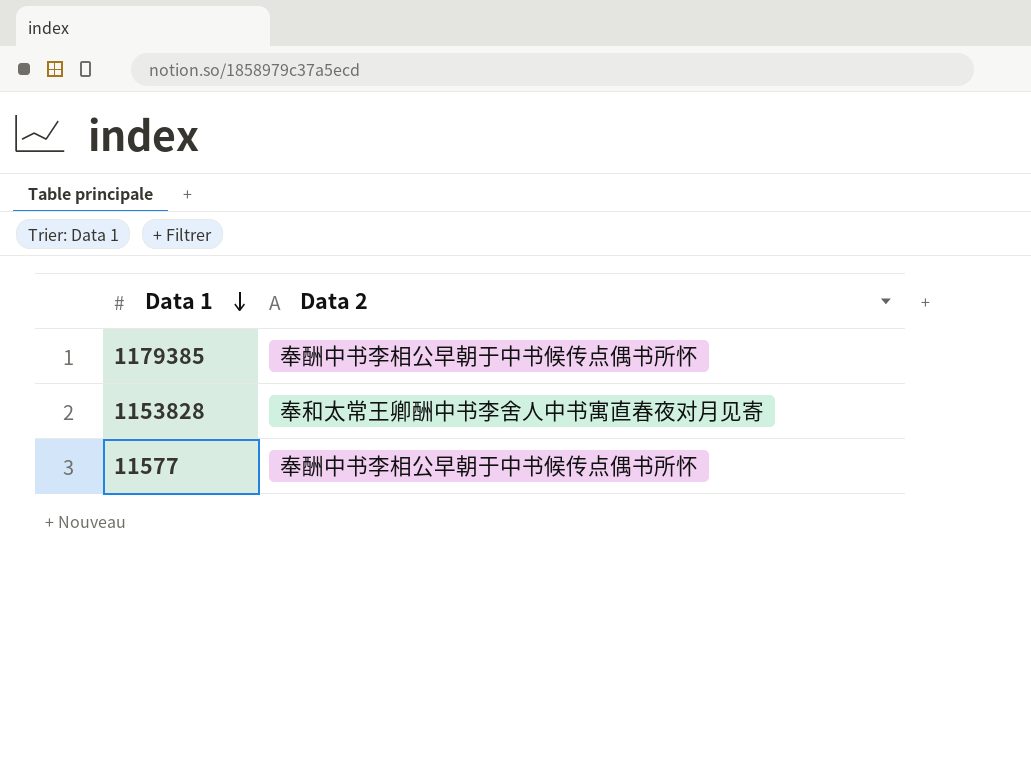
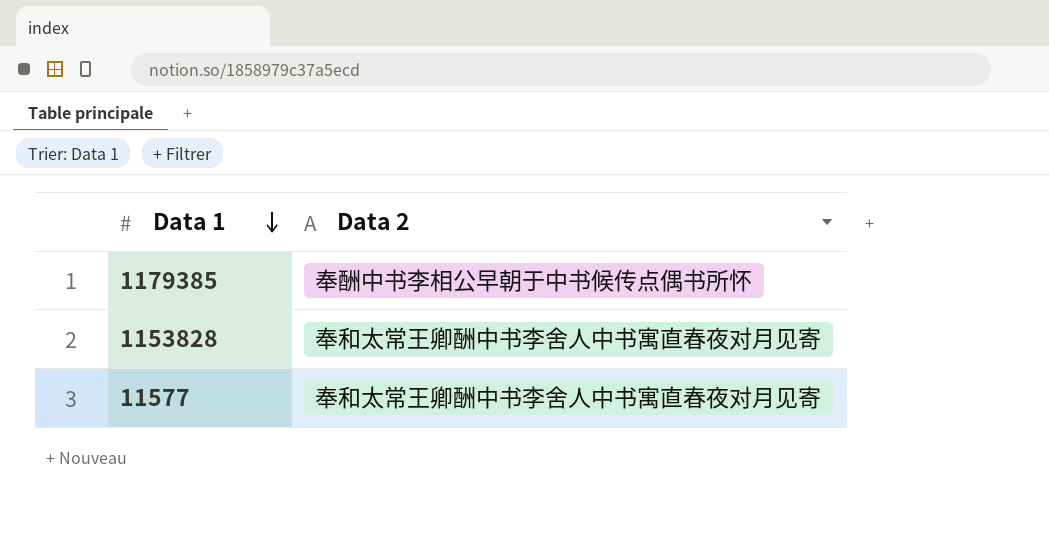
11577 | Data 2: 奉酬中书李相公早朝于中书候传点偶书所怀 -> 奉和太常王卿酬中书李舍人中书寓直春夜对月见寄

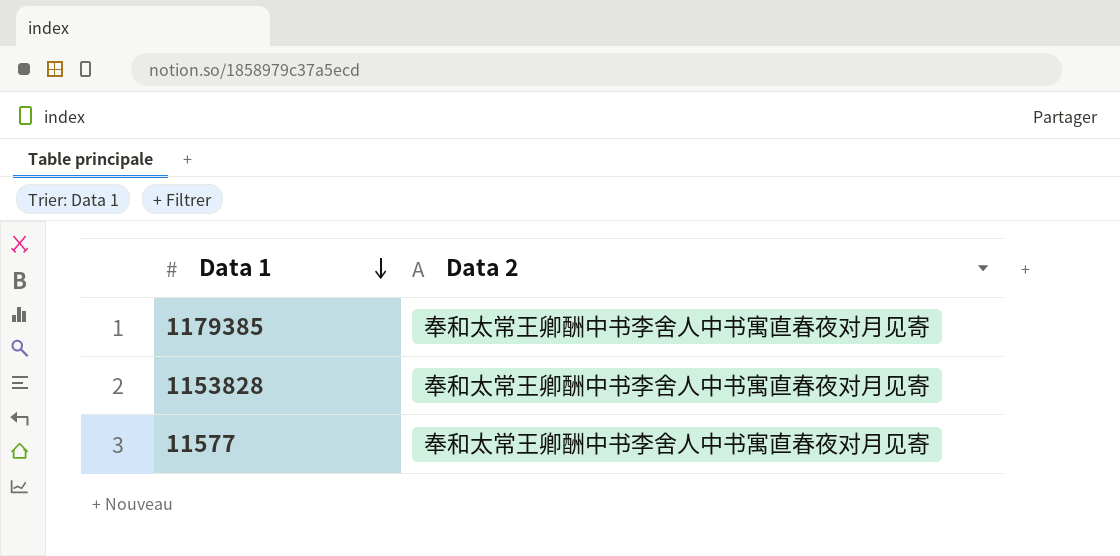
1179385 | Data 2: 奉酬中书李相公早朝于中书候传点偶书所怀 -> 奉和太常王卿酬中书李舍人中书寓直春夜对月见寄

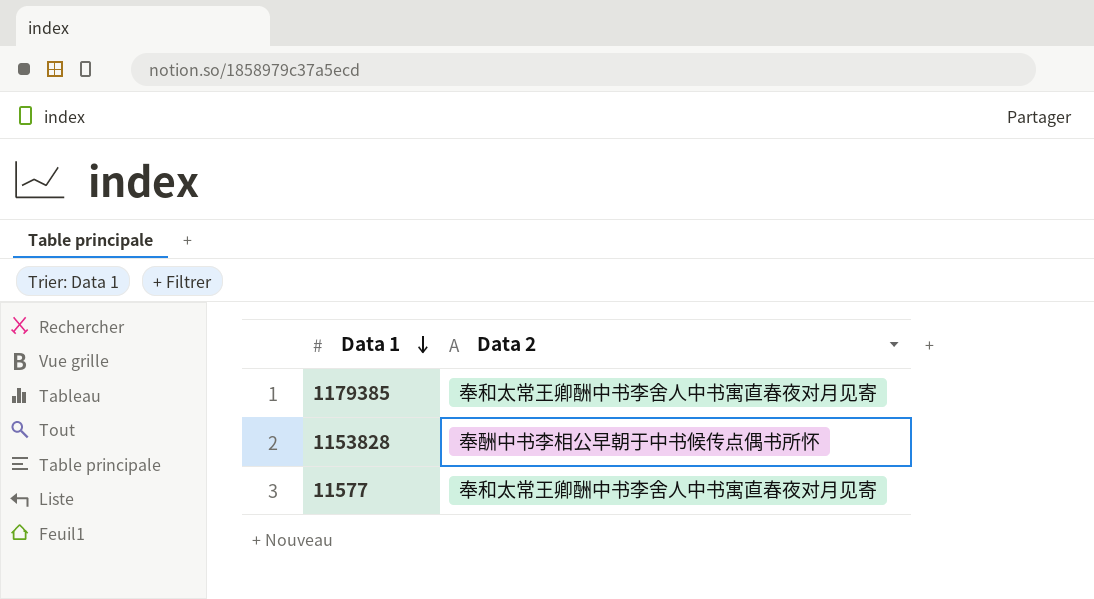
1153828 | Data 2: 奉和太常王卿酬中书李舍人中书寓直春夜对月见寄 -> 奉酬中书李相公早朝于中书候传点偶书所怀

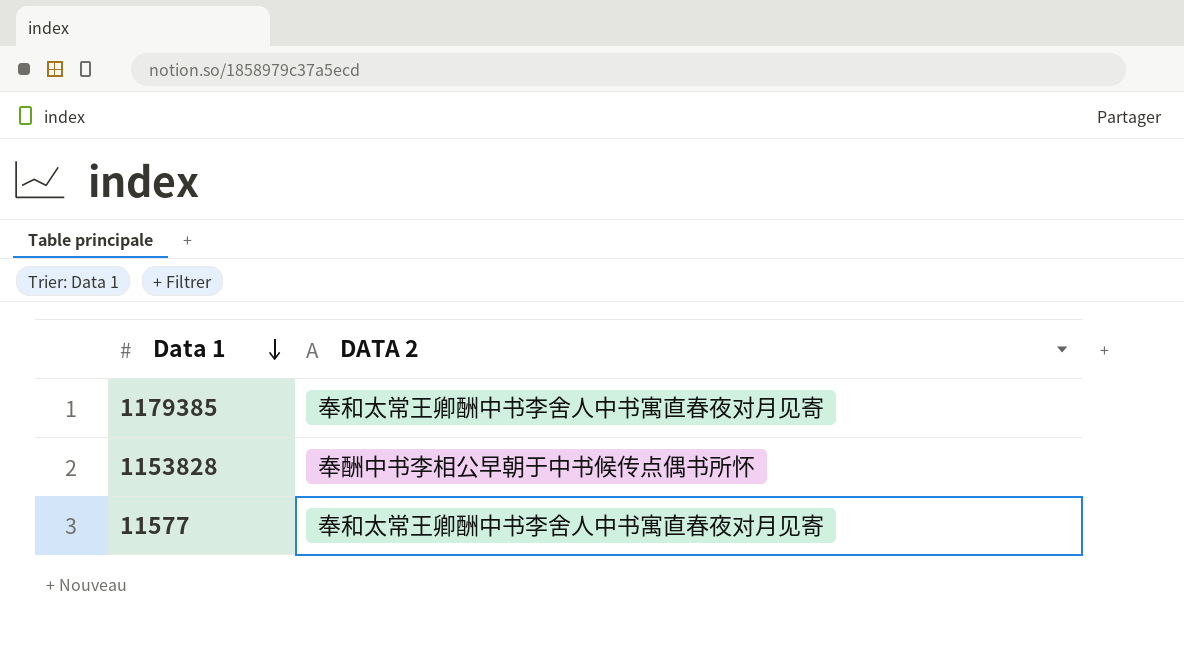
column name: Data 2 -> DATA 2

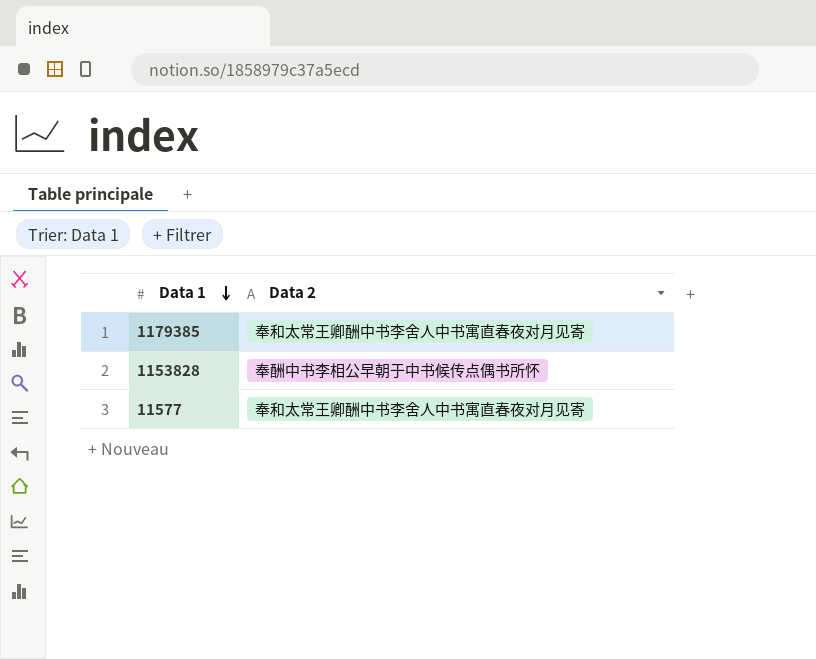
column name: DATA 2 -> Data 2

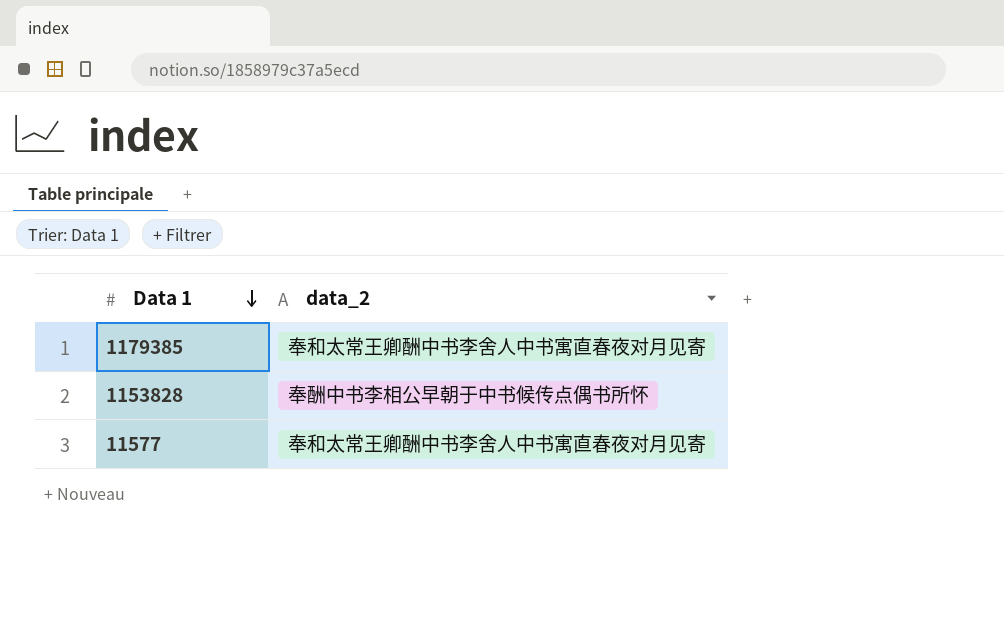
column name: Data 2 -> data_2

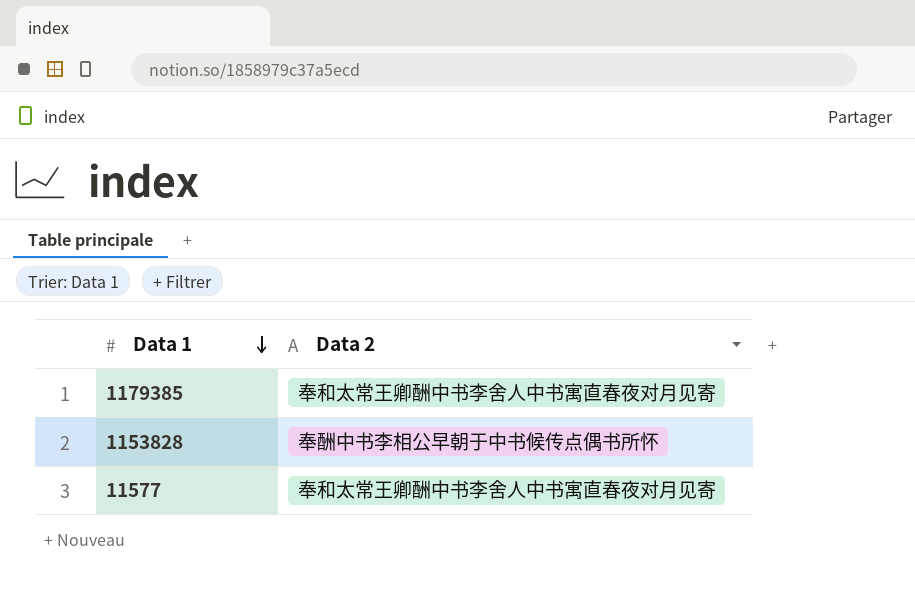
column name: data_2 -> Data 2

